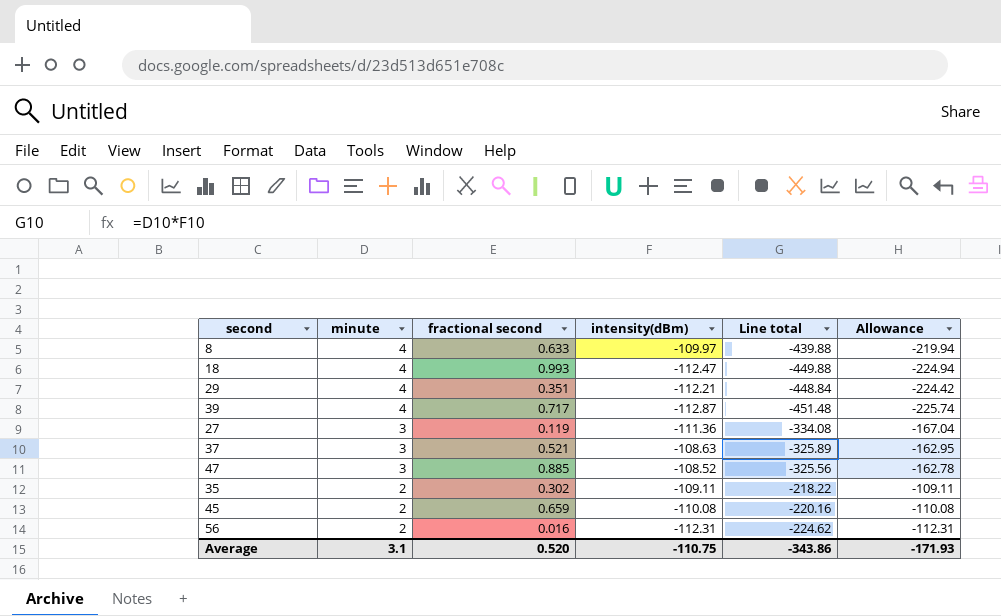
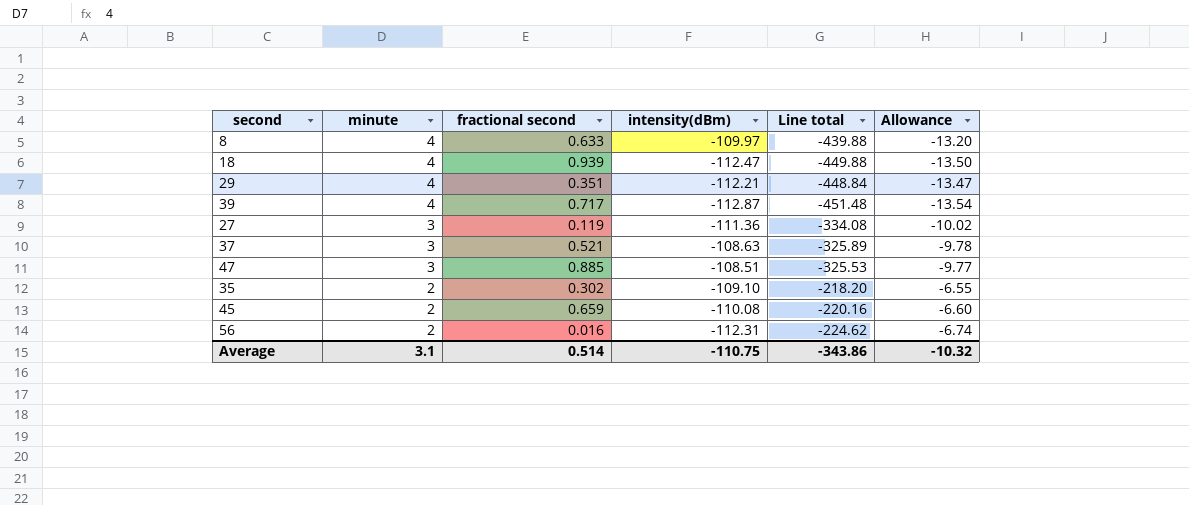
column Allowance | formula: [Line total] * 0.5 -> [Line total] * 0.03
18 | fractional second: 0.993 -> 0.939
47 | intensity(dBm): -108.52 -> -108.51
47 | Line total: -325.56 -> -325.53
35 | intensity(dBm): -109.11 -> -109.10
35 | Line total: -218.22 -> -218.20
Average | fractional second: 0.520 -> 0.514
Average | Allowance: -171.93 -> -10.32

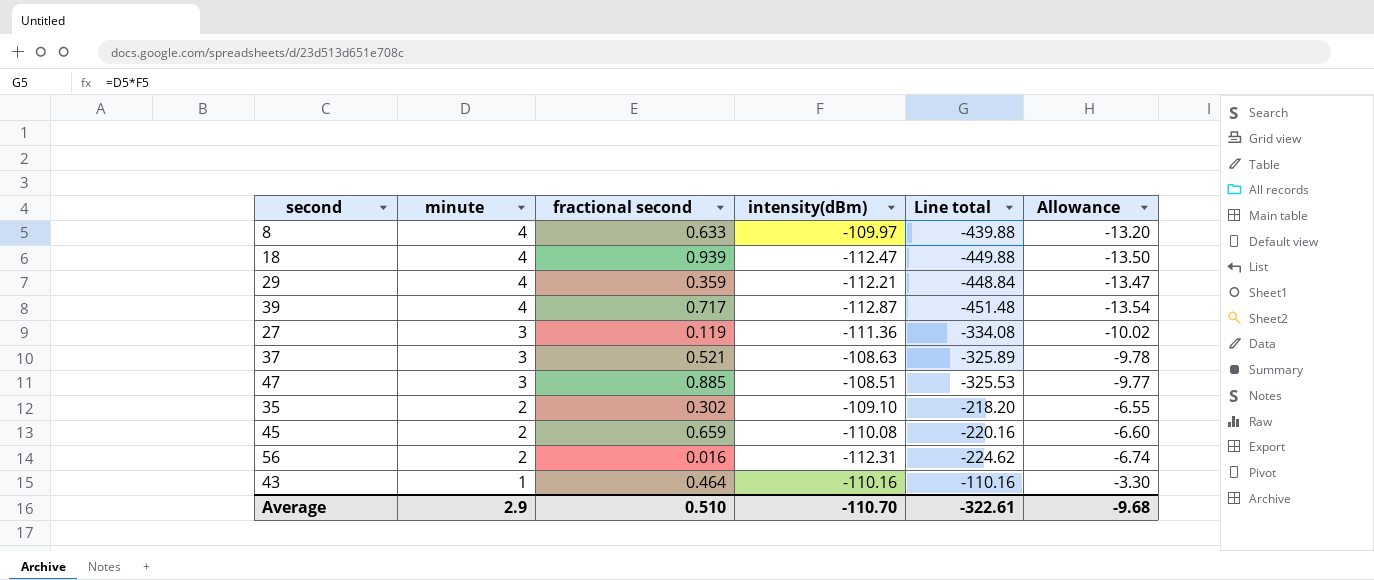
29 | fractional second: 0.351 -> 0.359
row 43: none -> 1 | 0.464 | -110.16 | -110.16 | -3.30
Average | minute: 3.1 -> 2.9
Average | fractional second: 0.514 -> 0.510
Average | intensity(dBm): -110.75 -> -110.70
Average | Line total: -343.86 -> -322.61
Average | Allowance: -10.32 -> -9.68

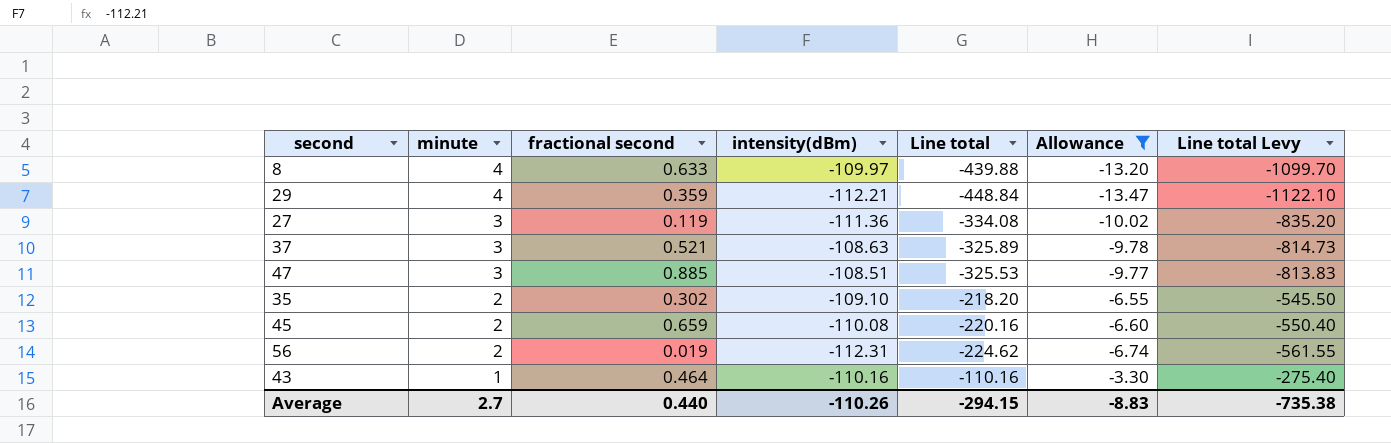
filter: none -> Allowance >= -13.47
column Line total Levy | formula: none -> [Line total] * 2.5
56 | fractional second: 0.016 -> 0.019
Average | minute: 2.9 -> 2.7
Average | fractional second: 0.510 -> 0.440
Average | intensity(dBm): -110.70 -> -110.26
Average | Line total: -322.61 -> -294.15
Average | Allowance: -9.68 -> -8.83

